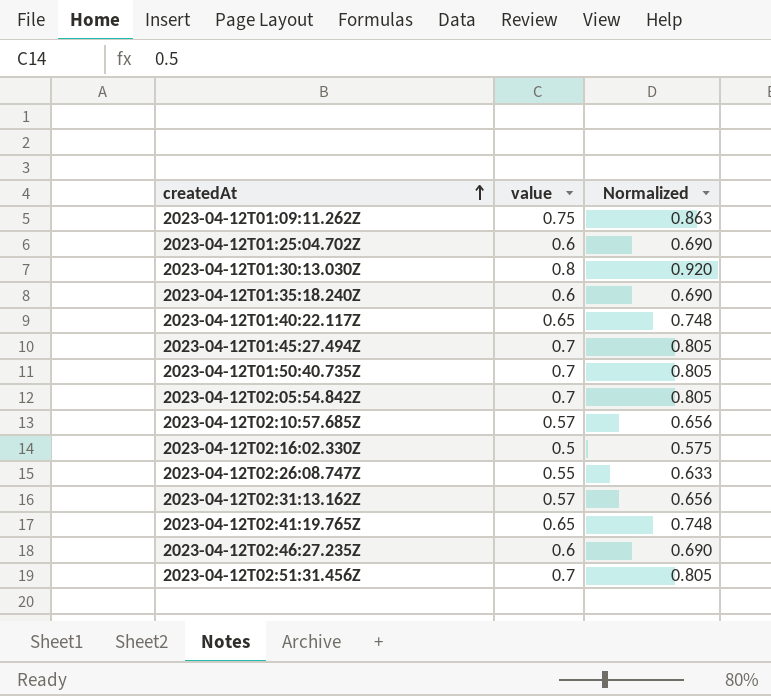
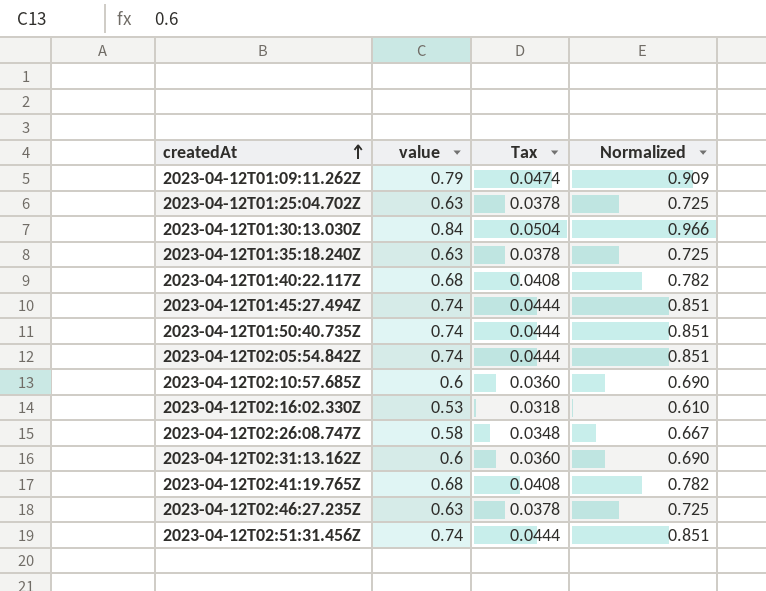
column Tax | formula: none -> [value] * 0.06
2023-04-12T01:09:11.262Z | value: 0.75 -> 0.79
2023-04-12T01:09:11.262Z | Normalized: 0.863 -> 0.909
2023-04-12T01:25:04.702Z | value: 0.6 -> 0.63
2023-04-12T01:25:04.702Z | Normalized: 0.690 -> 0.725
2023-04-12T01:30:13.030Z | value: 0.8 -> 0.84
2023-04-12T01:30:13.030Z | Normalized: 0.920 -> 0.966
2023-04-12T01:35:18.240Z | value: 0.6 -> 0.63
2023-04-12T01:35:18.240Z | Normalized: 0.690 -> 0.725
2023-04-12T01:40:22.117Z | value: 0.65 -> 0.68
2023-04-12T01:40:22.117Z | Normalized: 0.748 -> 0.782
2023-04-12T01:45:27.494Z | value: 0.7 -> 0.74
2023-04-12T01:45:27.494Z | Normalized: 0.805 -> 0.851
2023-04-12T01:50:40.735Z | value: 0.7 -> 0.74
2023-04-12T01:50:40.735Z | Normalized: 0.805 -> 0.851
2023-04-12T02:05:54.842Z | value: 0.7 -> 0.74
2023-04-12T02:05:54.842Z | Normalized: 0.805 -> 0.851
2023-04-12T02:10:57.685Z | value: 0.57 -> 0.6
2023-04-12T02:10:57.685Z | Normalized: 0.656 -> 0.690
2023-04-12T02:16:02.330Z | value: 0.5 -> 0.53
2023-04-12T02:16:02.330Z | Normalized: 0.575 -> 0.610
2023-04-12T02:26:08.747Z | value: 0.55 -> 0.58
2023-04-12T02:26:08.747Z | Normalized: 0.633 -> 0.667
2023-04-12T02:31:13.162Z | value: 0.57 -> 0.6
2023-04-12T02:31:13.162Z | Normalized: 0.656 -> 0.690
2023-04-12T02:41:19.765Z | value: 0.65 -> 0.68
2023-04-12T02:41:19.765Z | Normalized: 0.748 -> 0.782
2023-04-12T02:46:27.235Z | value: 0.6 -> 0.63
2023-04-12T02:46:27.235Z | Normalized: 0.690 -> 0.725
2023-04-12T02:51:31.456Z | value: 0.7 -> 0.74
2023-04-12T02:51:31.456Z | Normalized: 0.805 -> 0.851

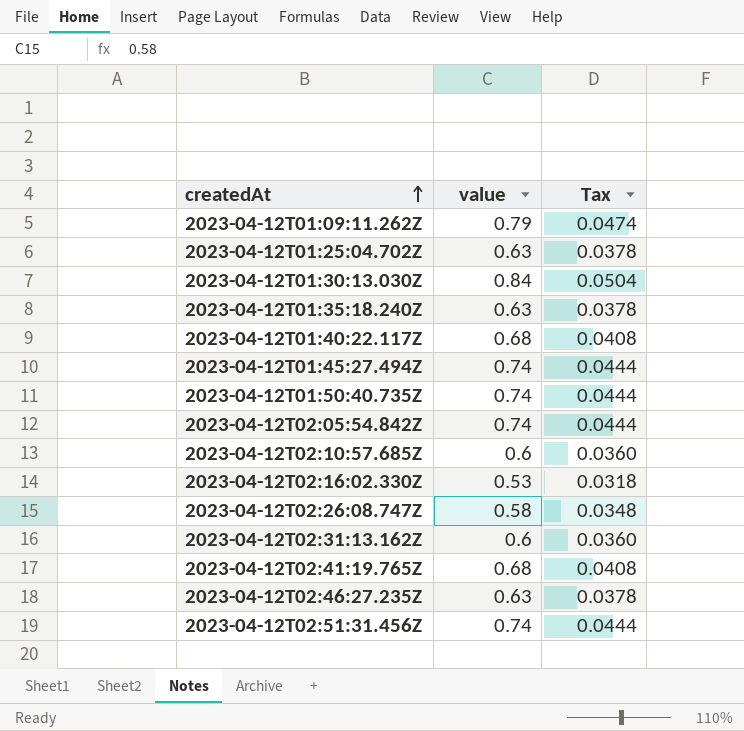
column Normalized | formula: [value] * 1.15 -> none

